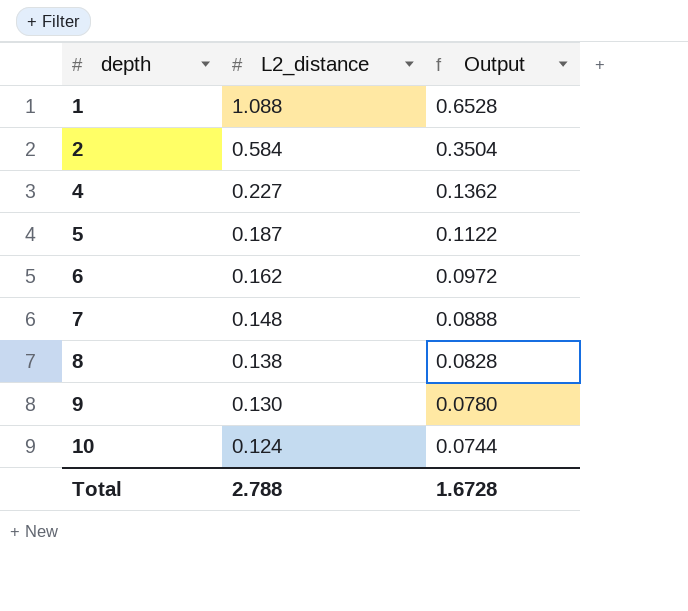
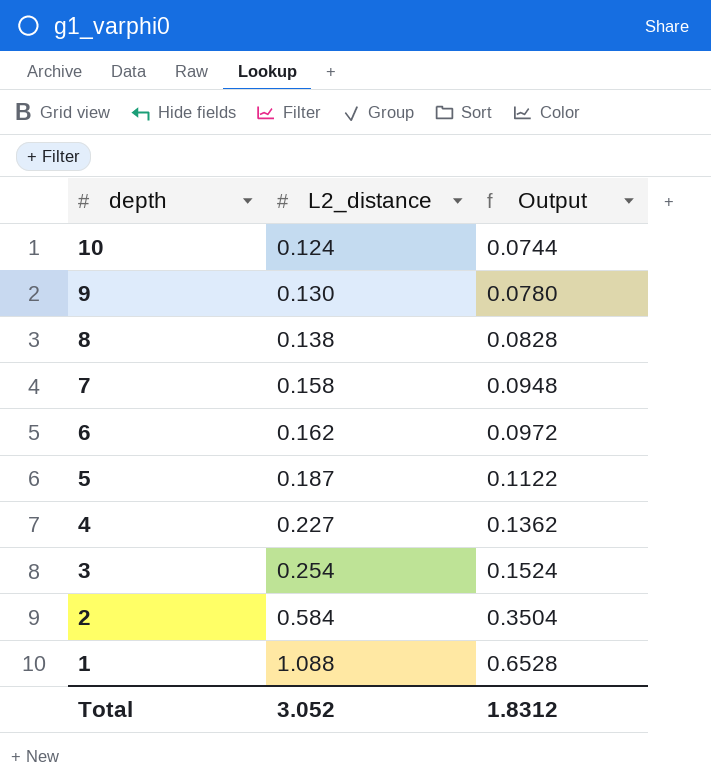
row order: depth ascending -> depth descending
7 | L2_distance: 0.148 -> 0.158
7 | Output: 0.0888 -> 0.0948
row 3: none -> 0.254 | 0.1524
Total | L2_distance: 2.788 -> 3.052
Total | Output: 1.6728 -> 1.8312

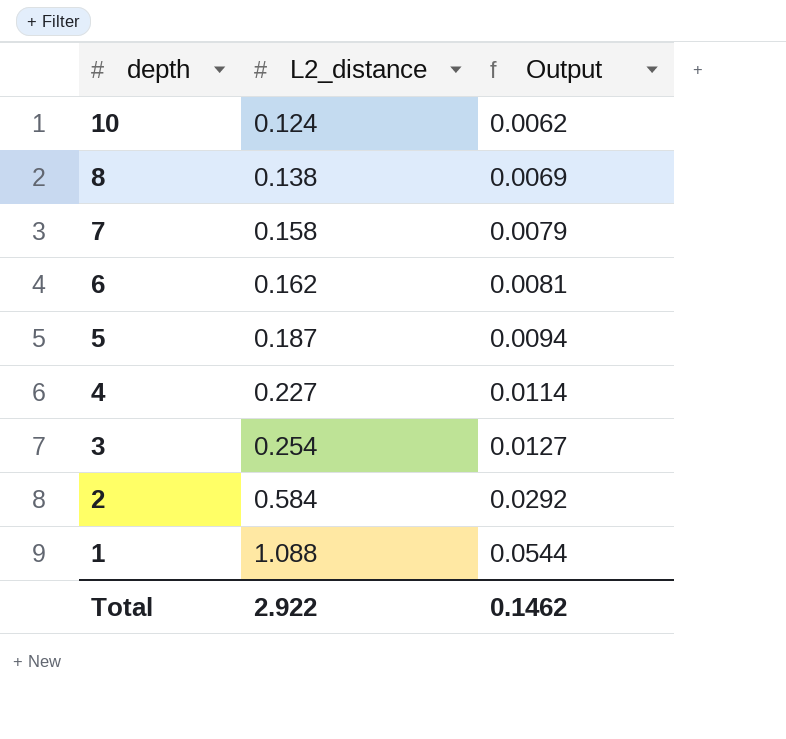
column Output | formula: [L2_distance] * 0.6 -> [L2_distance] * 0.05
row 9: 0.130 | 0.0780 -> none
Total | L2_distance: 3.052 -> 2.922
Total | Output: 1.8312 -> 0.1462

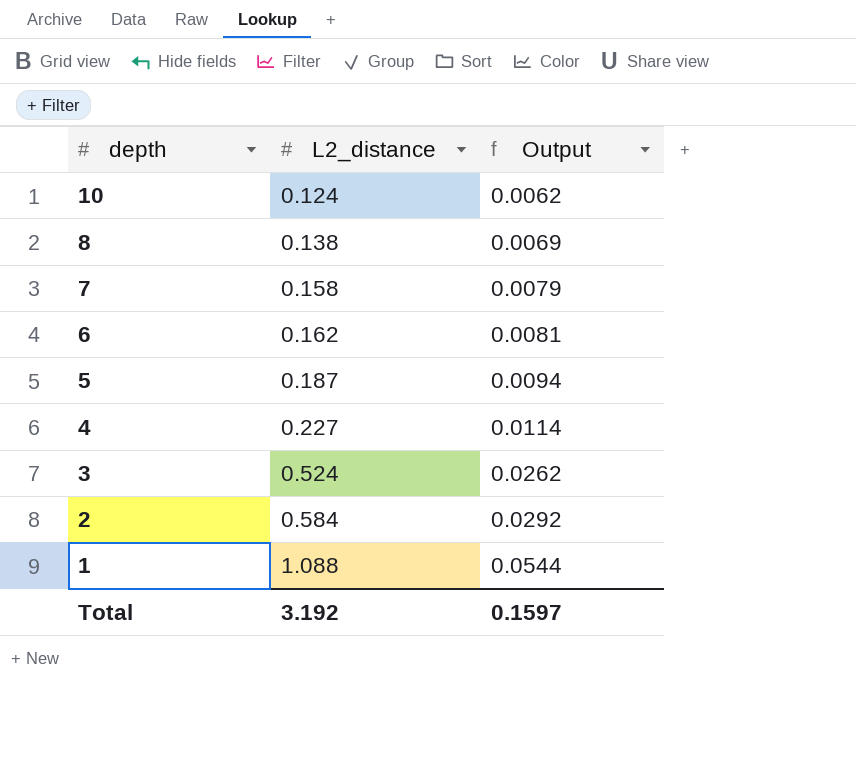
3 | L2_distance: 0.254 -> 0.524
3 | Output: 0.0127 -> 0.0262
Total | L2_distance: 2.922 -> 3.192
Total | Output: 0.1462 -> 0.1597

